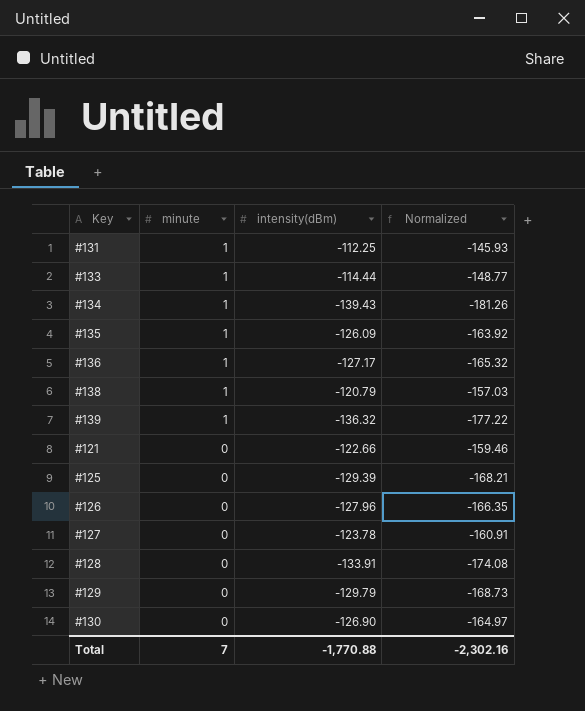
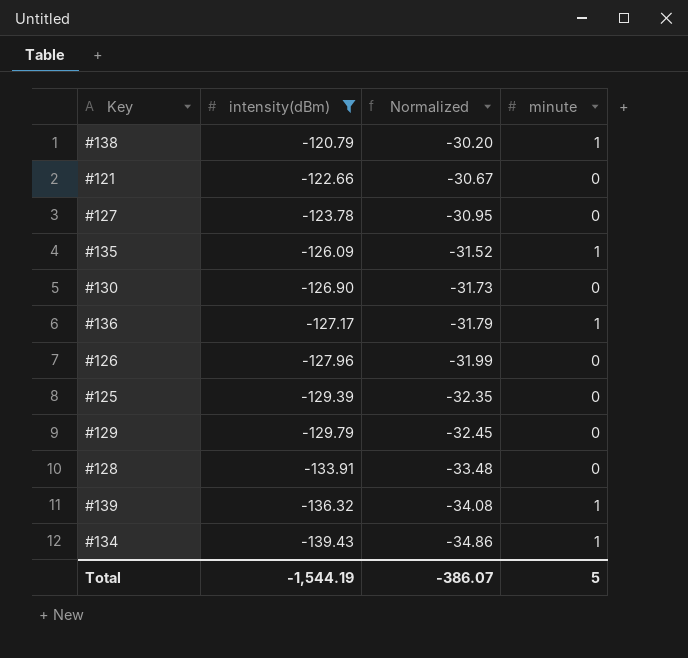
filter: none -> intensity(dBm) <= -120.79
row order: minute descending -> intensity(dBm) descending
column Normalized | formula: [intensity(dBm)] * 1.3 -> [intensity(dBm)] * 0.25
column minute | position: 2 -> 4
Total | intensity(dBm): -1,770.88 -> -1,544.19
Total | Normalized: -2,302.16 -> -386.07
Total | minute: 7 -> 5

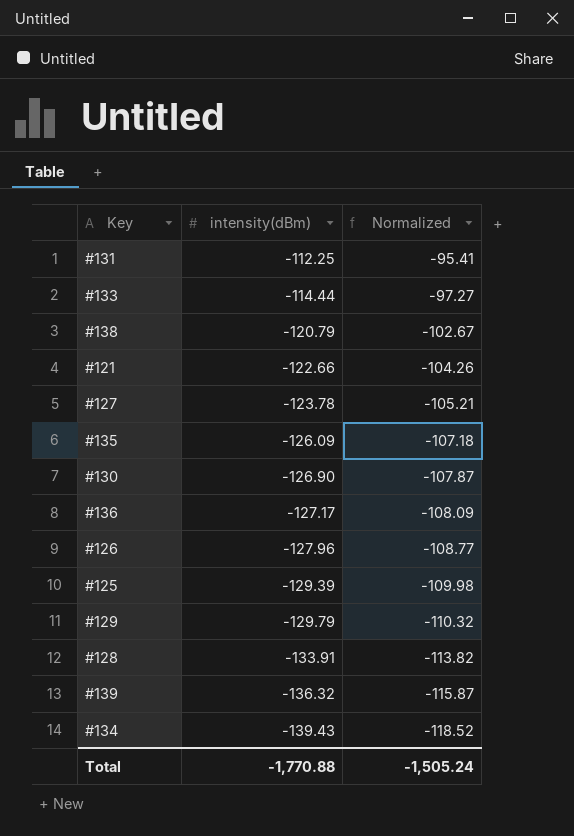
filter: intensity(dBm) <= -120.79 -> none
column minute | position: 4 -> none
column Normalized | formula: [intensity(dBm)] * 0.25 -> [intensity(dBm)] * 0.85
Total | intensity(dBm): -1,544.19 -> -1,770.88
Total | Normalized: -386.07 -> -1,505.24

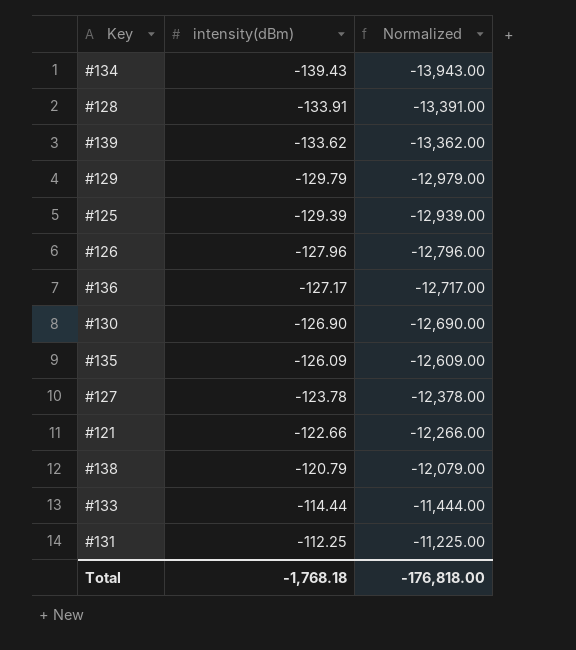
row order: intensity(dBm) descending -> intensity(dBm) ascending
column Normalized | formula: [intensity(dBm)] * 0.85 -> [intensity(dBm)] * 100
#139 | intensity(dBm): -136.32 -> -133.62
Total | intensity(dBm): -1,770.88 -> -1,768.18
Total | Normalized: -1,505.24 -> -176,818.00

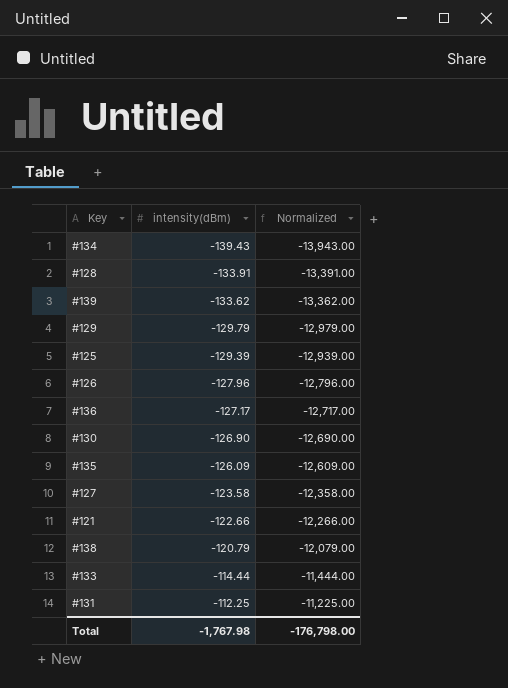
#127 | intensity(dBm): -123.78 -> -123.58
#127 | Normalized: -12,378.00 -> -12,358.00
Total | intensity(dBm): -1,768.18 -> -1,767.98
Total | Normalized: -176,818.00 -> -176,798.00

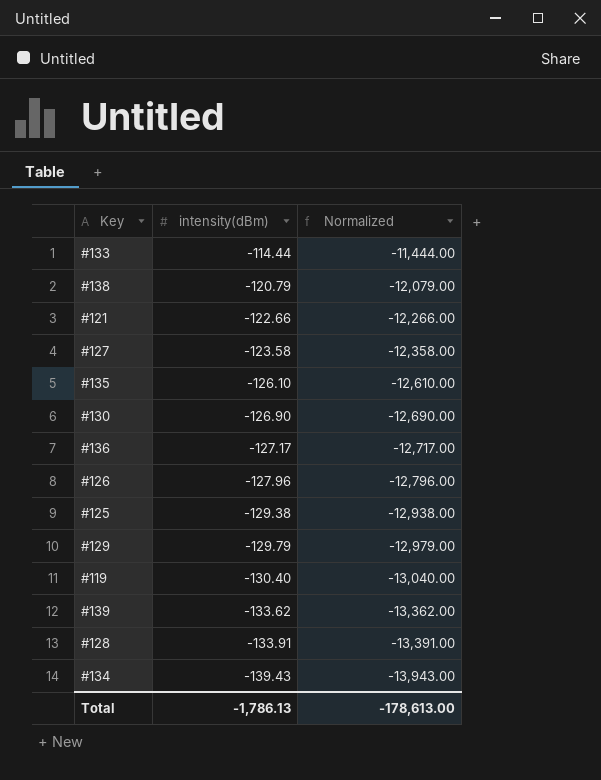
row order: intensity(dBm) ascending -> intensity(dBm) descending
row #131: -112.25 | -11,225.00 -> none
#135 | intensity(dBm): -126.09 -> -126.10
#135 | Normalized: -12,609.00 -> -12,610.00
#125 | intensity(dBm): -129.39 -> -129.38
#125 | Normalized: -12,939.00 -> -12,938.00
row #119: none -> -130.40 | -13,040.00
Total | intensity(dBm): -1,767.98 -> -1,786.13
Total | Normalized: -176,798.00 -> -178,613.00

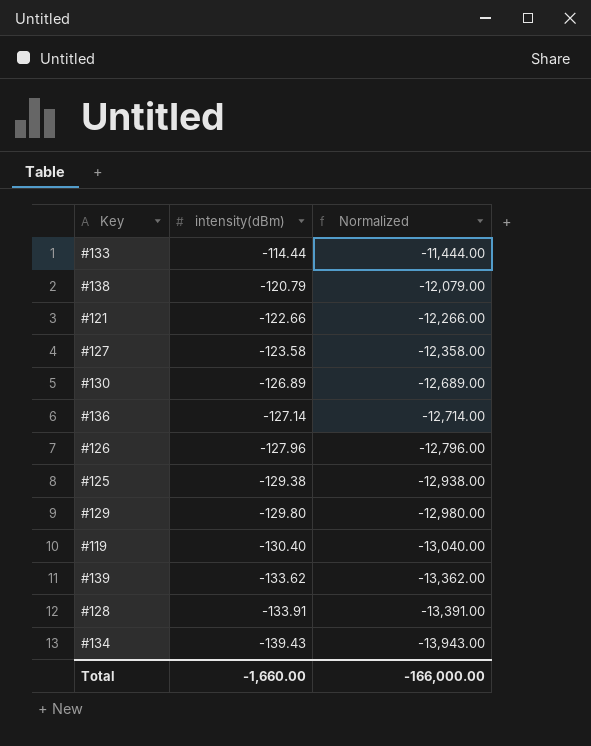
row #135: -126.10 | -12,610.00 -> none
#130 | intensity(dBm): -126.90 -> -126.89
#130 | Normalized: -12,690.00 -> -12,689.00
#136 | intensity(dBm): -127.17 -> -127.14
#136 | Normalized: -12,717.00 -> -12,714.00
#129 | intensity(dBm): -129.79 -> -129.80
#129 | Normalized: -12,979.00 -> -12,980.00
Total | intensity(dBm): -1,786.13 -> -1,660.00
Total | Normalized: -178,613.00 -> -166,000.00

